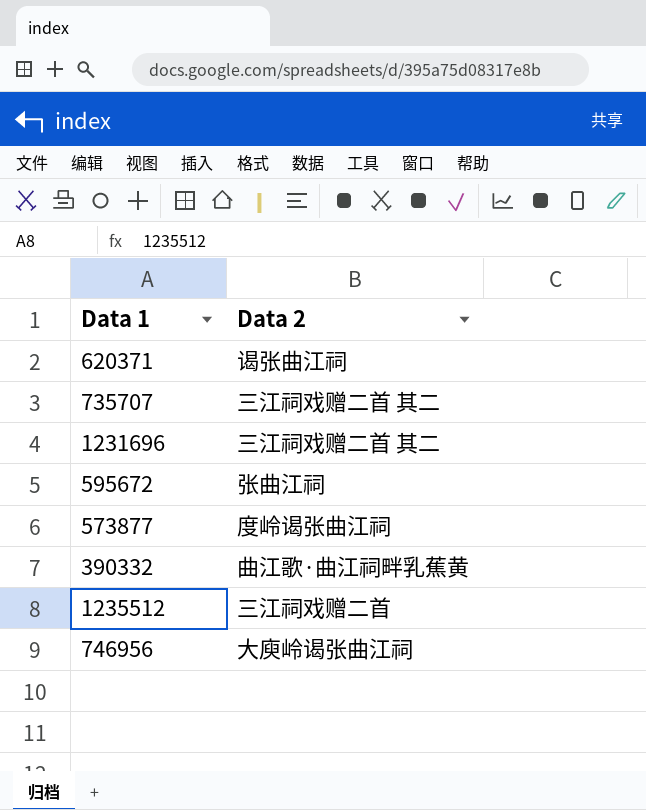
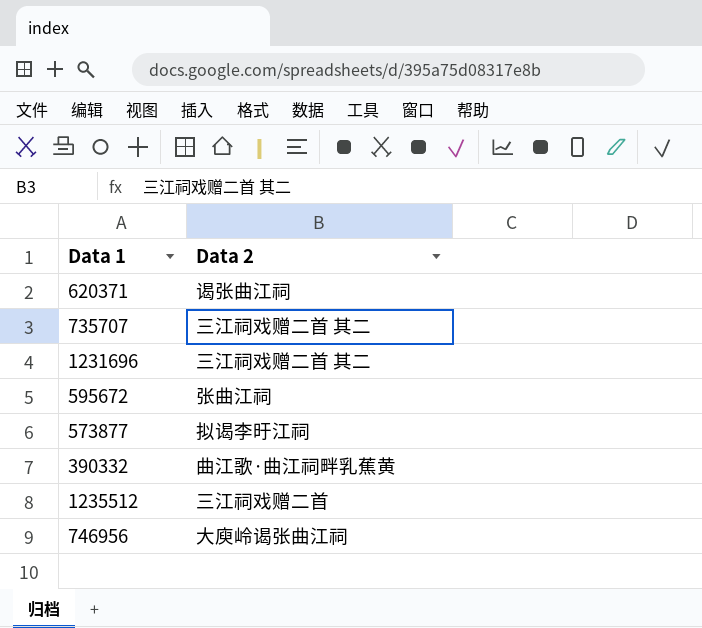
573877 | Data 2: 度岭谒张曲江祠 -> 拟谒李旴江祠

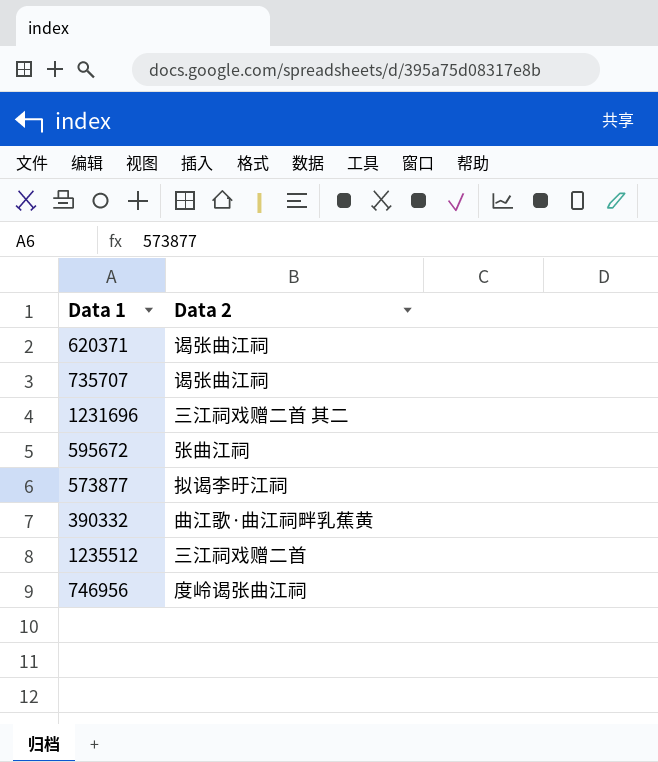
735707 | Data 2: 三江祠戏赠二首 其二 -> 谒张曲江祠
746956 | Data 2: 大庾岭谒张曲江祠 -> 度岭谒张曲江祠

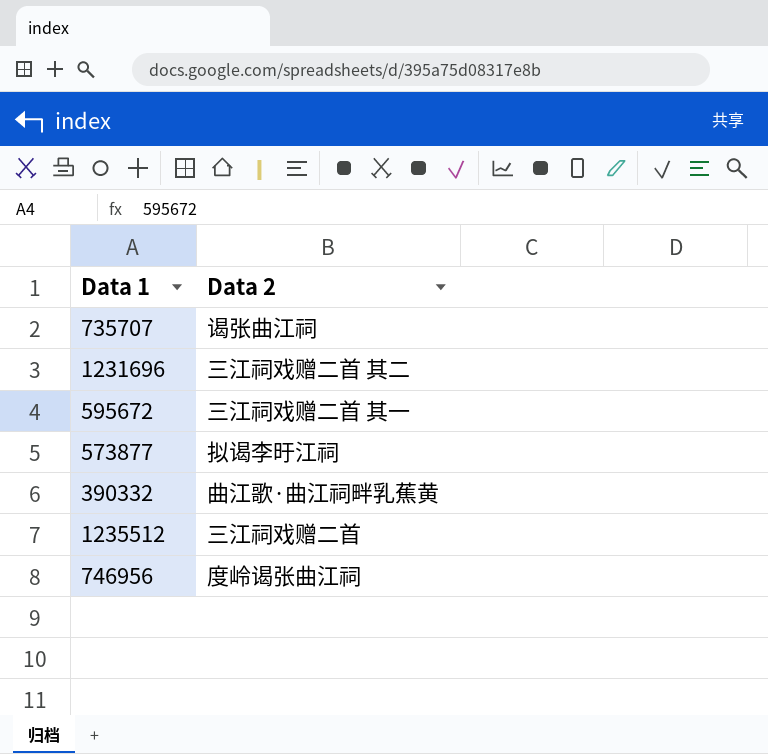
row 620371: 谒张曲江祠 -> none
595672 | Data 2: 张曲江祠 -> 三江祠戏赠二首 其一

